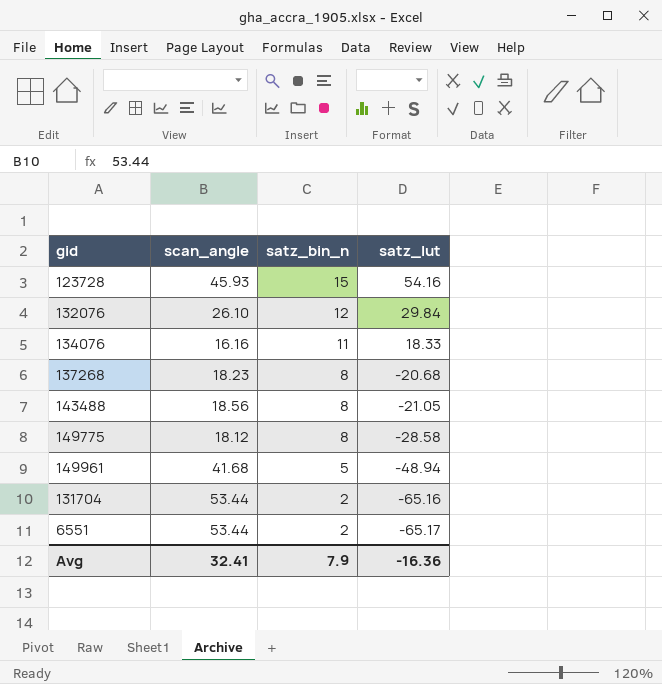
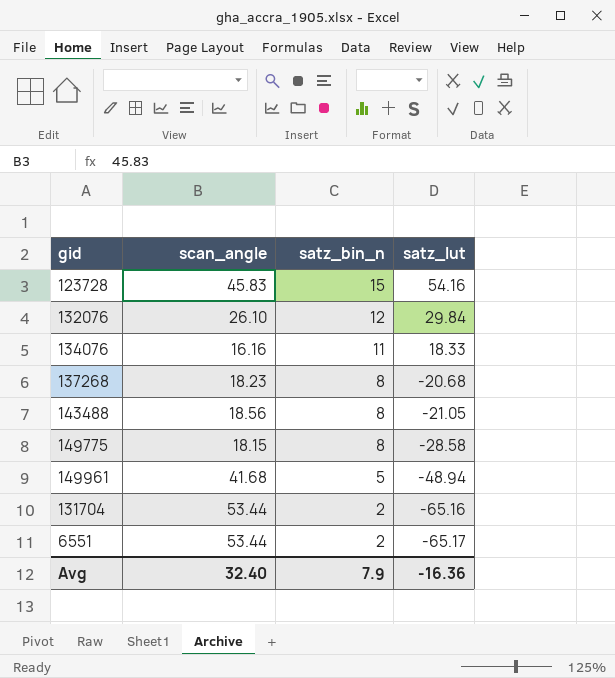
123728 | scan_angle: 45.93 -> 45.83
149775 | scan_angle: 18.12 -> 18.15
Avg | scan_angle: 32.41 -> 32.40

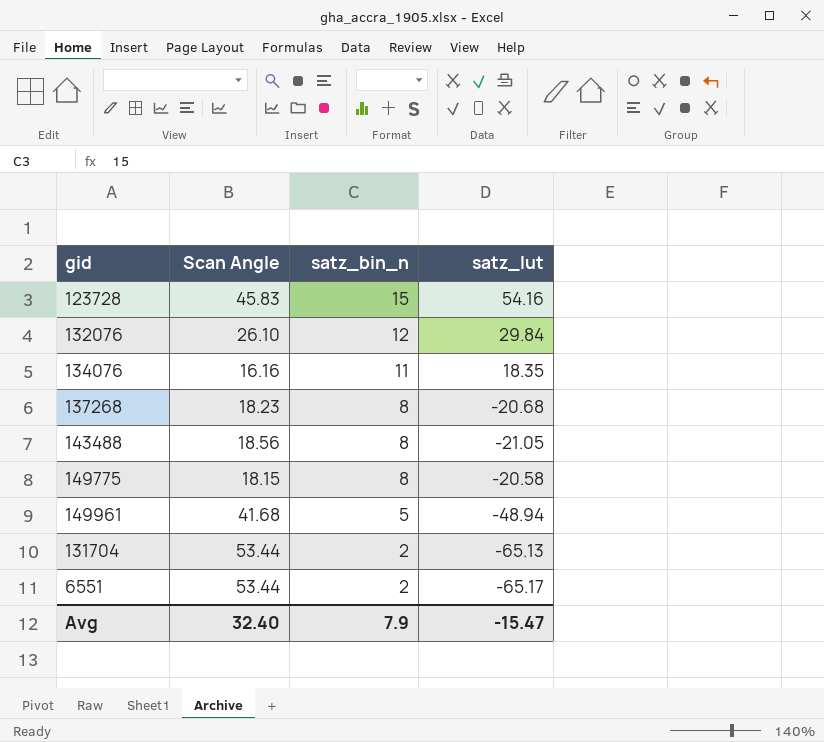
column name: scan_angle -> Scan Angle
134076 | satz_lut: 18.33 -> 18.35
149775 | satz_lut: -28.58 -> -20.58
131704 | satz_lut: -65.16 -> -65.13
Avg | satz_lut: -16.36 -> -15.47

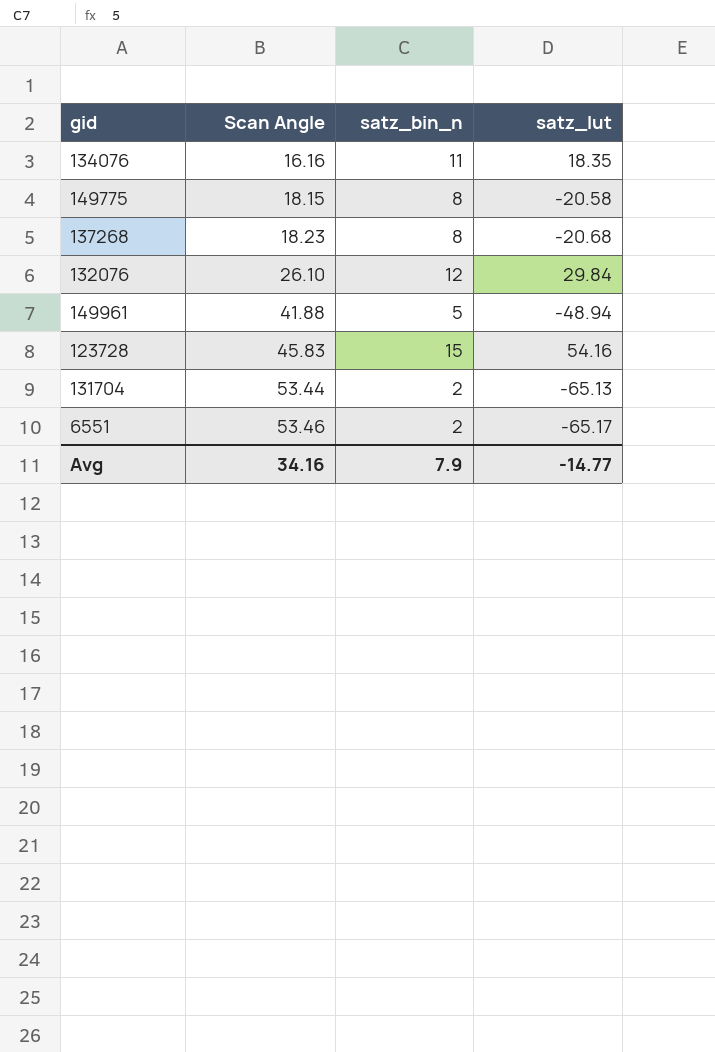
row order: satz_bin_n descending -> Scan Angle ascending
row 143488: 18.56 | 8 | -21.05 -> none
149961 | Scan Angle: 41.68 -> 41.88
6551 | Scan Angle: 53.44 -> 53.46
Avg | Scan Angle: 32.40 -> 34.16
Avg | satz_lut: -15.47 -> -14.77

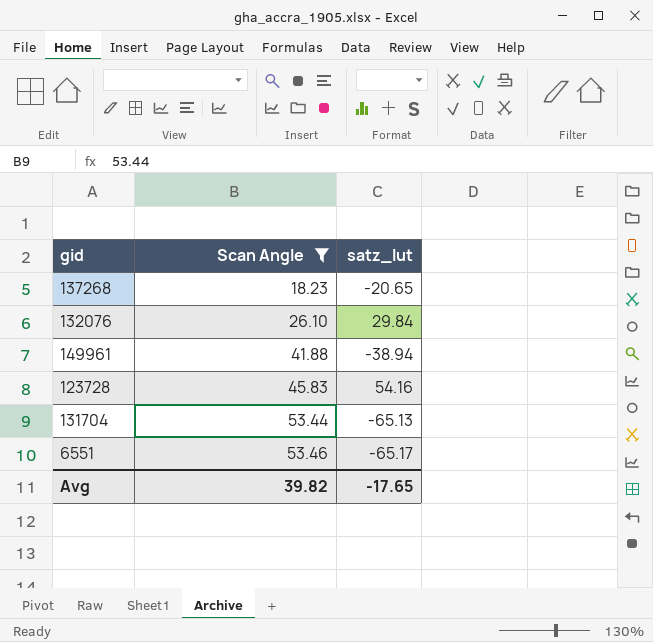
filter: none -> Scan Angle >= 18.23
column satz_bin_n | position: 3 -> none
137268 | satz_lut: -20.68 -> -20.65
149961 | satz_lut: -48.94 -> -38.94
Avg | Scan Angle: 34.16 -> 39.82
Avg | satz_lut: -14.77 -> -17.65

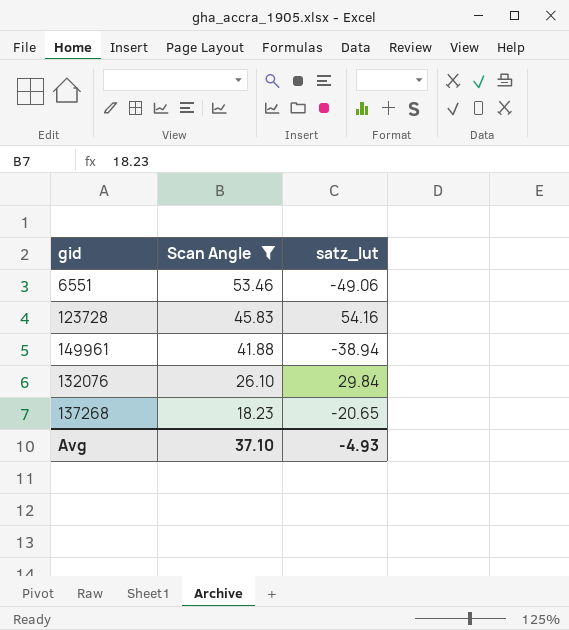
row order: Scan Angle ascending -> Scan Angle descending
row 131704: 53.44 | -65.13 -> none
6551 | satz_lut: -65.17 -> -49.06
Avg | Scan Angle: 39.82 -> 37.10
Avg | satz_lut: -17.65 -> -4.93

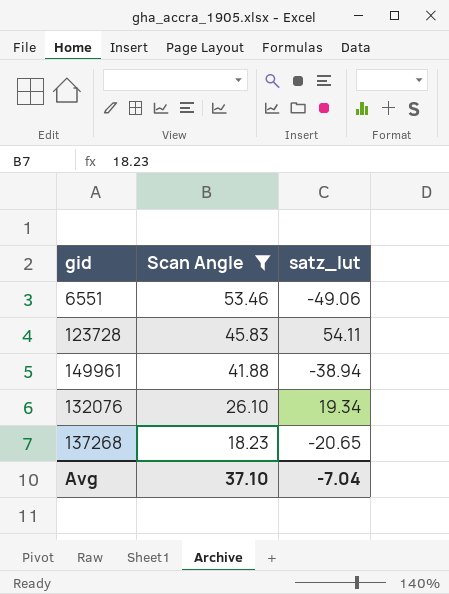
123728 | satz_lut: 54.16 -> 54.11
132076 | satz_lut: 29.84 -> 19.34
Avg | satz_lut: -4.93 -> -7.04

